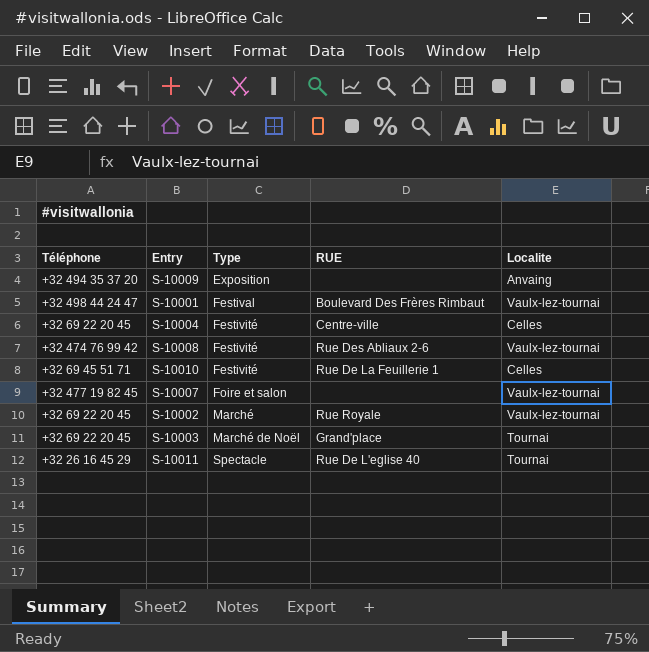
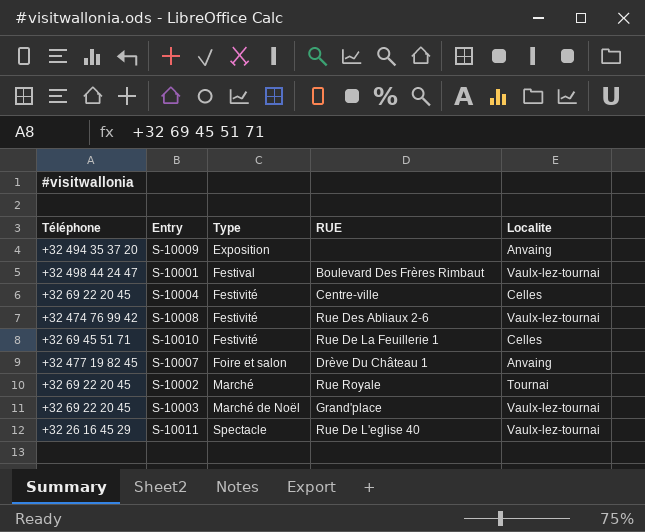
S-10007 | RUE: none -> Drève Du Château 1
S-10007 | Localite: Vaulx-lez-tournai -> Anvaing
S-10002 | Localite: Vaulx-lez-tournai -> Tournai
S-10003 | Localite: Tournai -> Vaulx-lez-tournai
S-10011 | Localite: Tournai -> Vaulx-lez-tournai

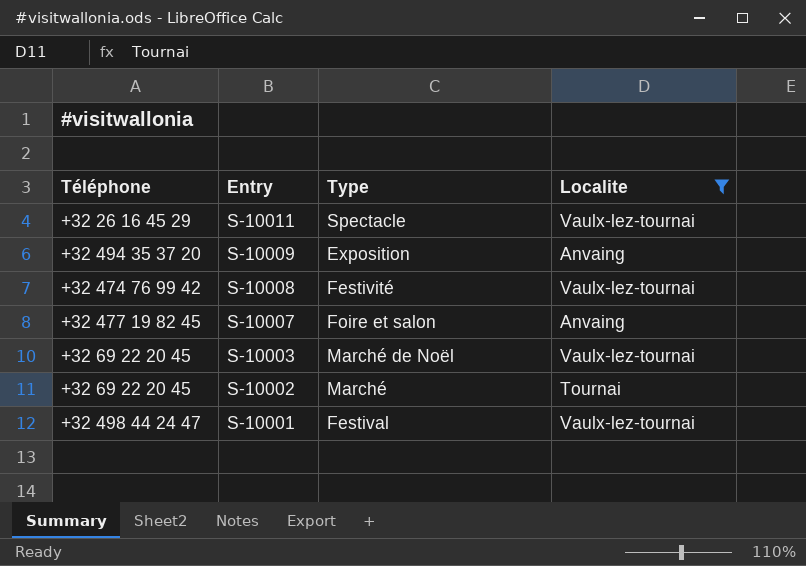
filter: none -> Localite != Celles
row order: Type ascending -> Entry descending
column RUE | position: 4 -> none

